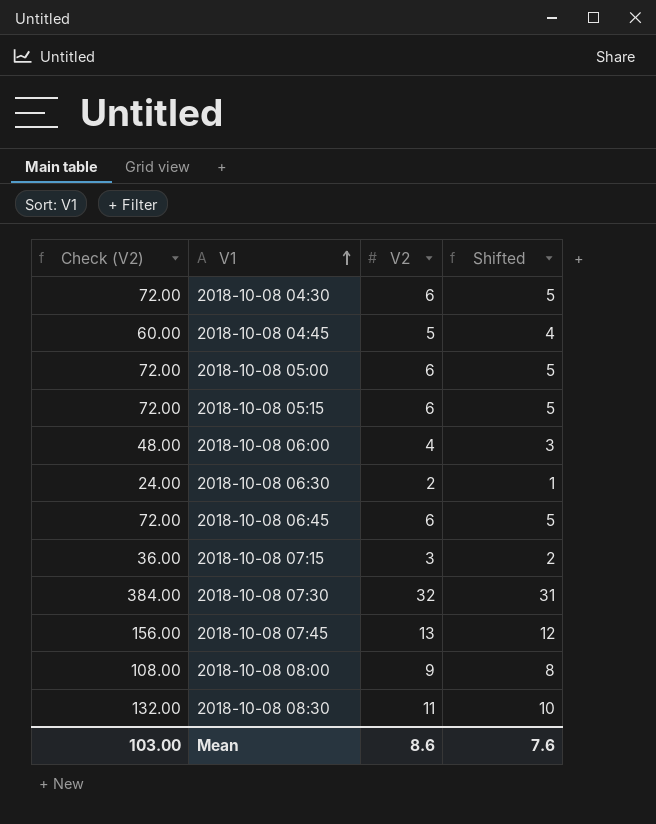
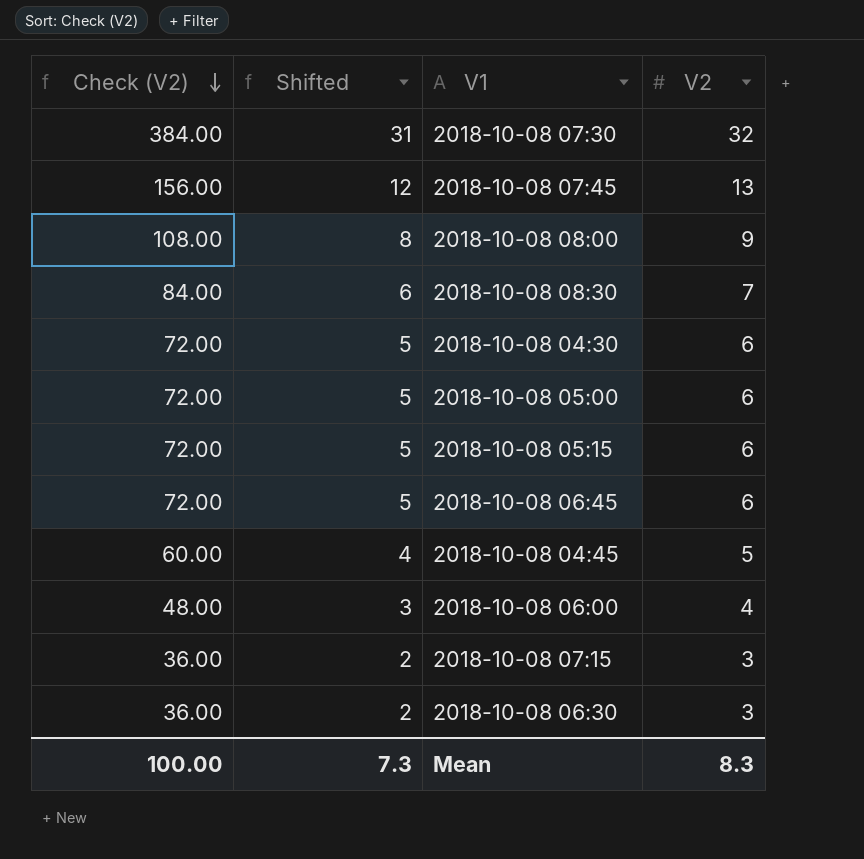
row order: V1 ascending -> Check (V2) descending
column Shifted | position: 4 -> 2
2018-10-08 08:30 | Check (V2): 132.00 -> 84.00
2018-10-08 08:30 | Shifted: 10 -> 6
2018-10-08 08:30 | V2: 11 -> 7
2018-10-08 06:30 | Check (V2): 24.00 -> 36.00
2018-10-08 06:30 | Shifted: 1 -> 2
2018-10-08 06:30 | V2: 2 -> 3
Mean | Check (V2): 103.00 -> 100.00
Mean | Shifted: 7.6 -> 7.3
Mean | V2: 8.6 -> 8.3

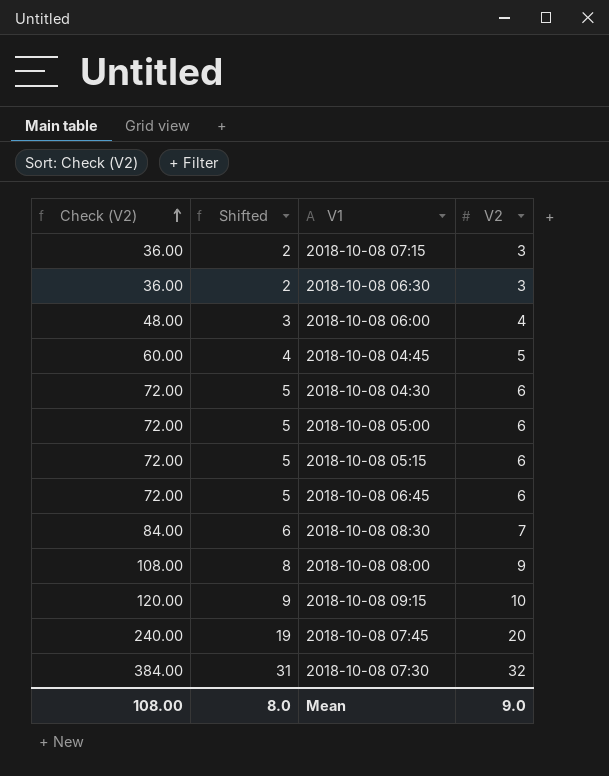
row order: Check (V2) descending -> Check (V2) ascending
row 2018-10-08 09:15: none -> 120.00 | 9 | 10
2018-10-08 07:45 | Check (V2): 156.00 -> 240.00
2018-10-08 07:45 | Shifted: 12 -> 19
2018-10-08 07:45 | V2: 13 -> 20
Mean | Check (V2): 100.00 -> 108.00
Mean | Shifted: 7.3 -> 8.0
Mean | V2: 8.3 -> 9.0

